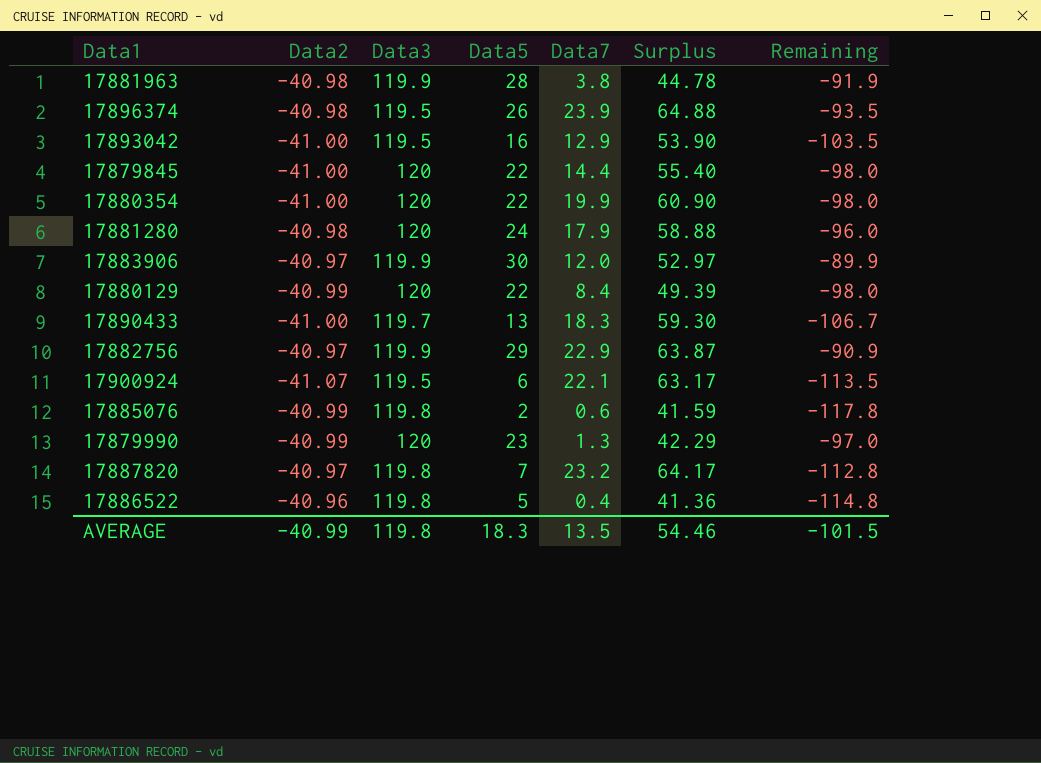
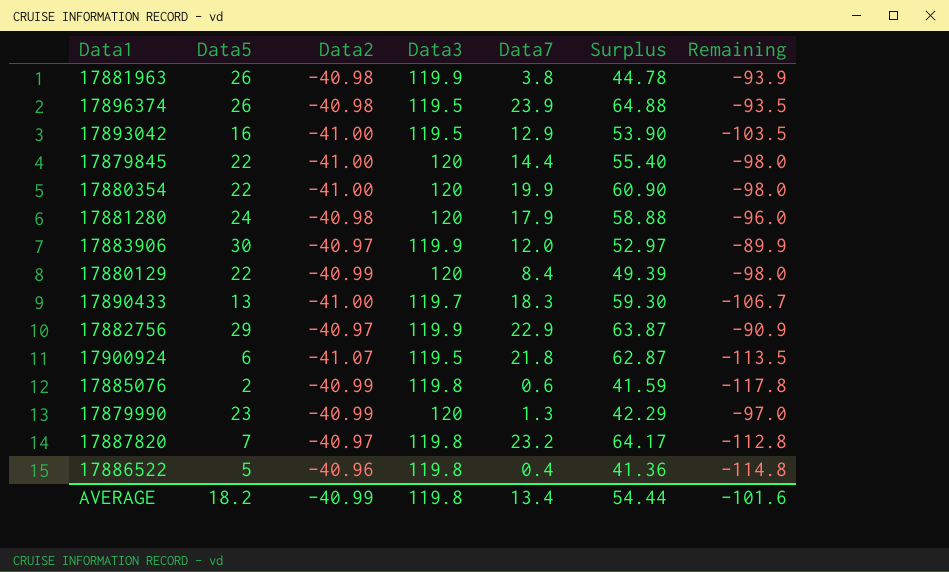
column Data5 | position: 4 -> 2
17881963 | Data5: 28 -> 26
17881963 | Remaining: -91.9 -> -93.9
17900924 | Data7: 22.1 -> 21.8
17900924 | Surplus: 63.17 -> 62.87
AVERAGE | Data5: 18.3 -> 18.2
AVERAGE | Data7: 13.5 -> 13.4
AVERAGE | Surplus: 54.46 -> 54.44
AVERAGE | Remaining: -101.5 -> -101.6

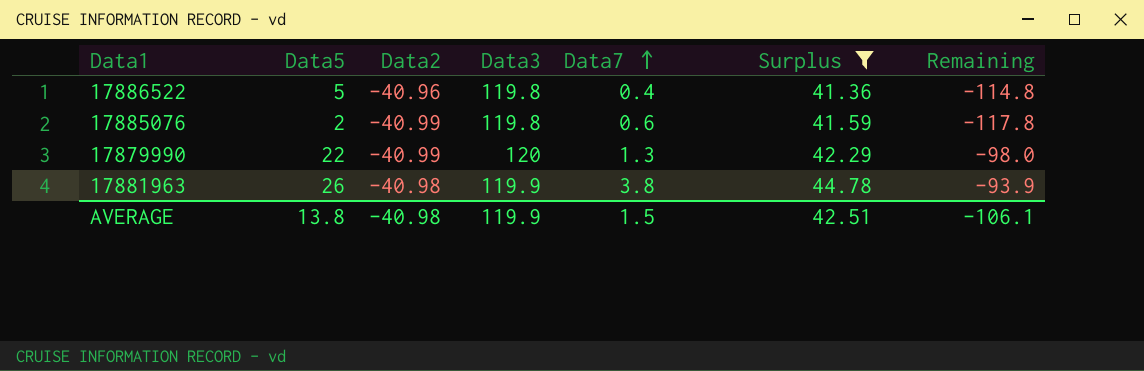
filter: none -> Surplus <= 44.78
row order: none -> Data7 ascending
17879990 | Data5: 23 -> 22
17879990 | Remaining: -97.0 -> -98.0
AVERAGE | Data5: 18.2 -> 13.8
AVERAGE | Data2: -40.99 -> -40.98
AVERAGE | Data3: 119.8 -> 119.9
AVERAGE | Data7: 13.4 -> 1.5
AVERAGE | Surplus: 54.44 -> 42.51
AVERAGE | Remaining: -101.6 -> -106.1

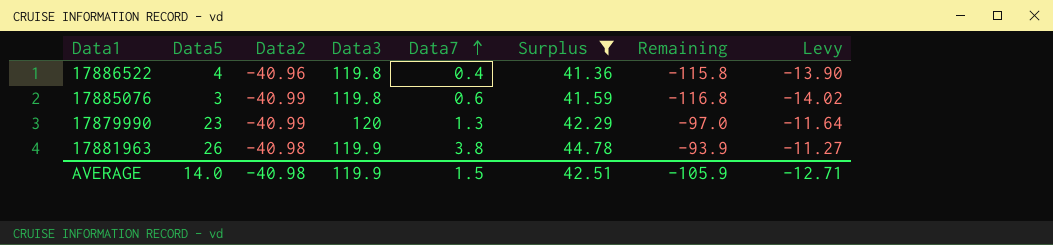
column Levy | formula: none -> [Remaining] * 0.12
17886522 | Data5: 5 -> 4
17886522 | Remaining: -114.8 -> -115.8
17885076 | Data5: 2 -> 3
17885076 | Remaining: -117.8 -> -116.8
17879990 | Data5: 22 -> 23
17879990 | Remaining: -98.0 -> -97.0
AVERAGE | Data5: 13.8 -> 14.0
AVERAGE | Remaining: -106.1 -> -105.9

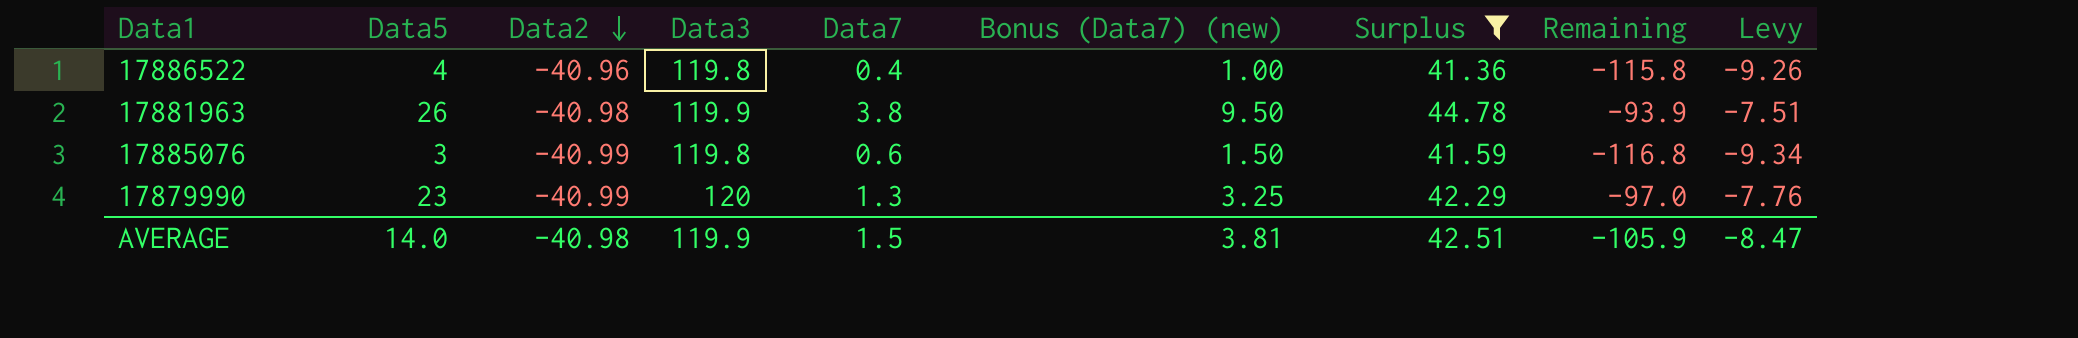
row order: Data7 ascending -> Data2 descending
column Bonus (Data7) (new) | formula: none -> [Data7] * 2.5
column Levy | formula: [Remaining] * 0.12 -> [Remaining] * 0.08
AVERAGE | Levy: -12.71 -> -8.47

